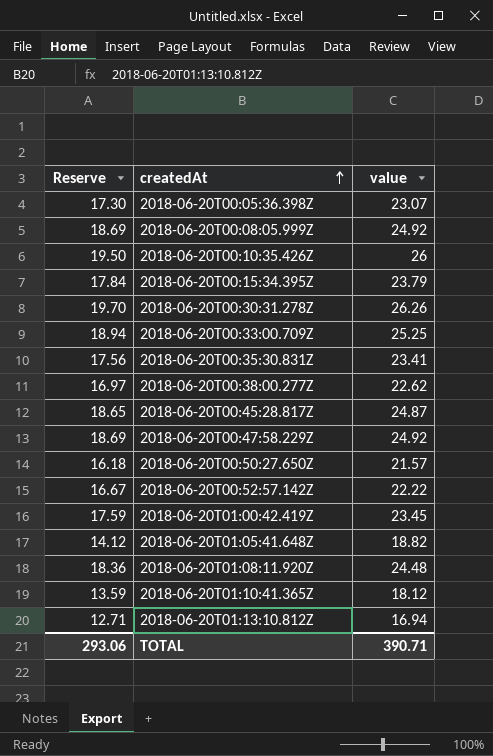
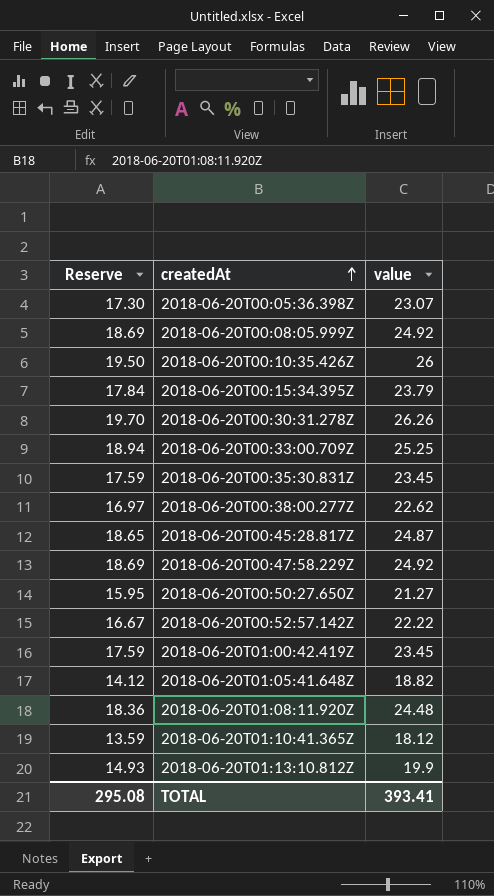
2018-06-20T00:35:30.831Z | Reserve: 17.56 -> 17.59
2018-06-20T00:35:30.831Z | value: 23.41 -> 23.45
2018-06-20T00:50:27.650Z | Reserve: 16.18 -> 15.95
2018-06-20T00:50:27.650Z | value: 21.57 -> 21.27
2018-06-20T01:13:10.812Z | Reserve: 12.71 -> 14.93
2018-06-20T01:13:10.812Z | value: 16.94 -> 19.9
TOTAL | Reserve: 293.06 -> 295.08
TOTAL | value: 390.71 -> 393.41

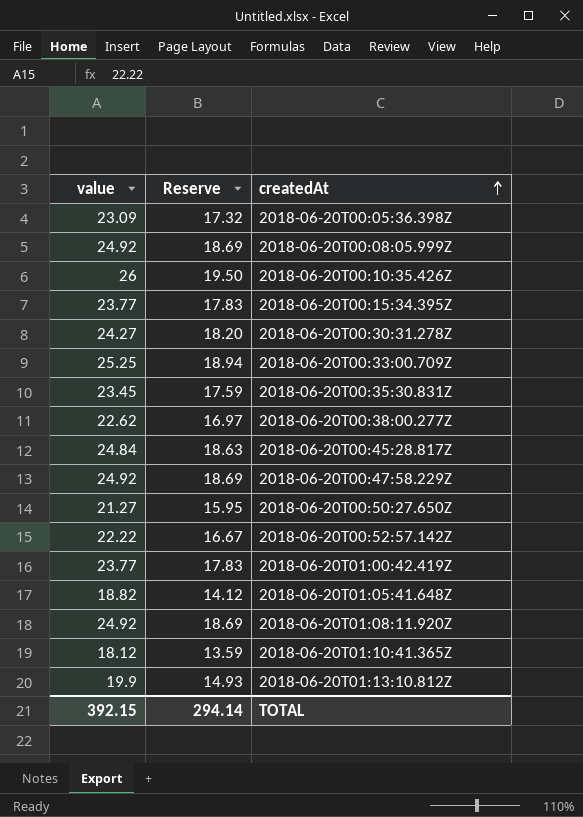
column value | position: 3 -> 1
2018-06-20T00:05:36.398Z | value: 23.07 -> 23.09
2018-06-20T00:05:36.398Z | Reserve: 17.30 -> 17.32
2018-06-20T00:15:34.395Z | value: 23.79 -> 23.77
2018-06-20T00:15:34.395Z | Reserve: 17.84 -> 17.83
2018-06-20T00:30:31.278Z | value: 26.26 -> 24.27
2018-06-20T00:30:31.278Z | Reserve: 19.70 -> 18.20
2018-06-20T00:45:28.817Z | value: 24.87 -> 24.84
2018-06-20T00:45:28.817Z | Reserve: 18.65 -> 18.63
2018-06-20T01:00:42.419Z | value: 23.45 -> 23.77
2018-06-20T01:00:42.419Z | Reserve: 17.59 -> 17.83
2018-06-20T01:08:11.920Z | value: 24.48 -> 24.92
2018-06-20T01:08:11.920Z | Reserve: 18.36 -> 18.69
TOTAL | value: 393.41 -> 392.15
TOTAL | Reserve: 295.08 -> 294.14

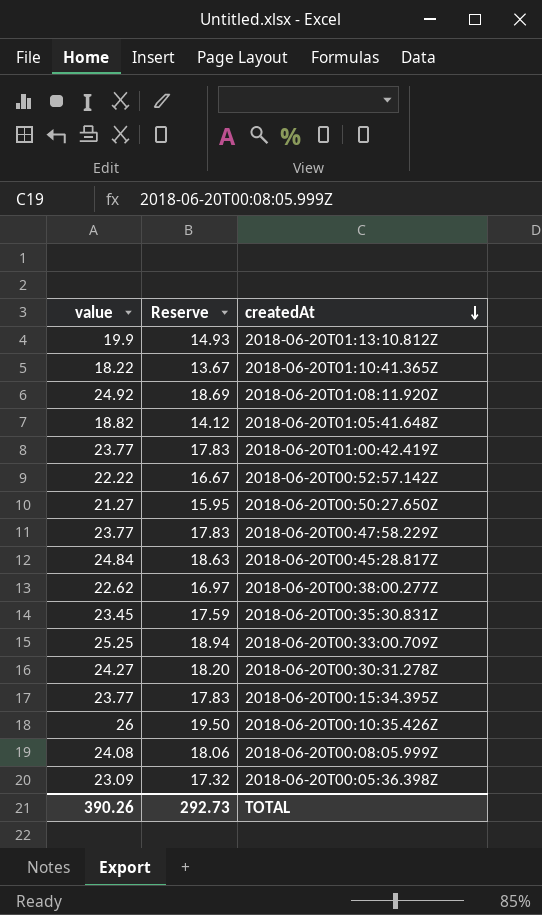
row order: createdAt ascending -> createdAt descending
2018-06-20T01:10:41.365Z | value: 18.12 -> 18.22
2018-06-20T01:10:41.365Z | Reserve: 13.59 -> 13.67
2018-06-20T00:47:58.229Z | value: 24.92 -> 23.77
2018-06-20T00:47:58.229Z | Reserve: 18.69 -> 17.83
2018-06-20T00:08:05.999Z | value: 24.92 -> 24.08
2018-06-20T00:08:05.999Z | Reserve: 18.69 -> 18.06
TOTAL | value: 392.15 -> 390.26
TOTAL | Reserve: 294.14 -> 292.73

